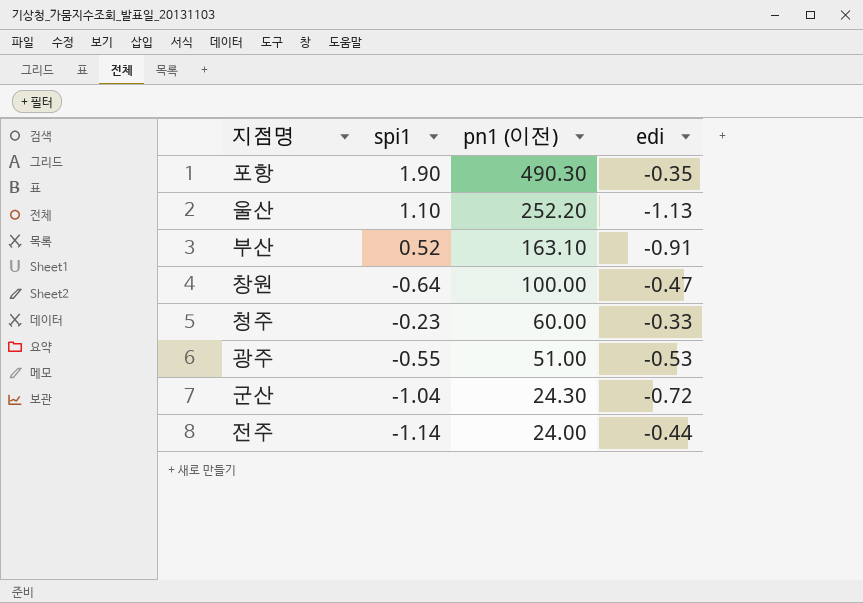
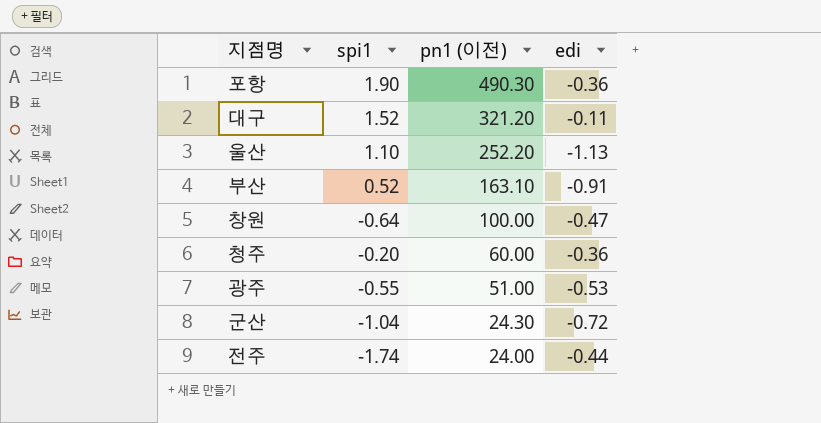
포항 | edi: -0.35 -> -0.36
row 대구: none -> 1.52 | 321.20 | -0.11
청주 | spi1: -0.23 -> -0.20
청주 | edi: -0.33 -> -0.36
전주 | spi1: -1.14 -> -1.74

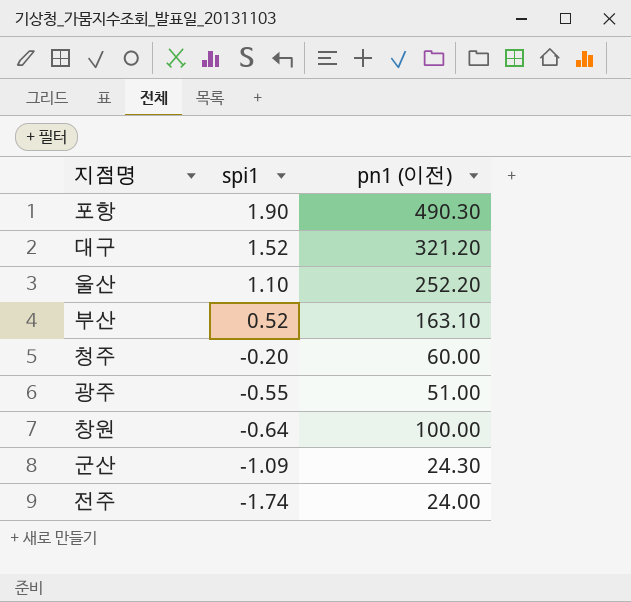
row order: pn1 (이전) descending -> spi1 descending
column edi | position: 4 -> none
군산 | spi1: -1.04 -> -1.09

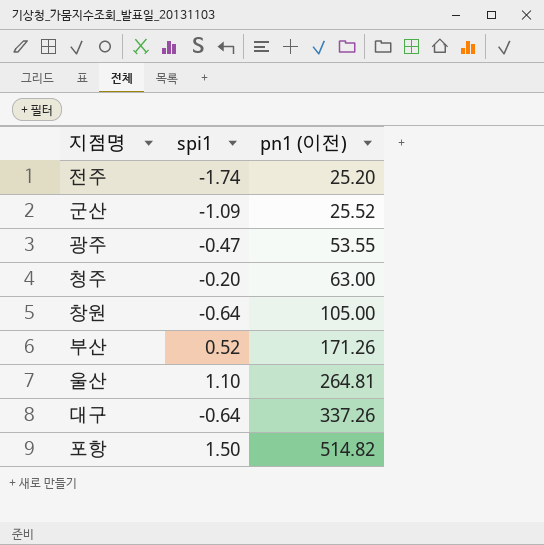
row order: spi1 descending -> pn1 (이전) ascending
전주 | pn1 (이전): 24.00 -> 25.20
군산 | pn1 (이전): 24.30 -> 25.52
광주 | spi1: -0.55 -> -0.47
광주 | pn1 (이전): 51.00 -> 53.55
청주 | pn1 (이전): 60.00 -> 63.00
창원 | pn1 (이전): 100.00 -> 105.00
부산 | pn1 (이전): 163.10 -> 171.26
울산 | pn1 (이전): 252.20 -> 264.81
대구 | spi1: 1.52 -> -0.64
대구 | pn1 (이전): 321.20 -> 337.26
포항 | spi1: 1.90 -> 1.50
포항 | pn1 (이전): 490.30 -> 514.82

